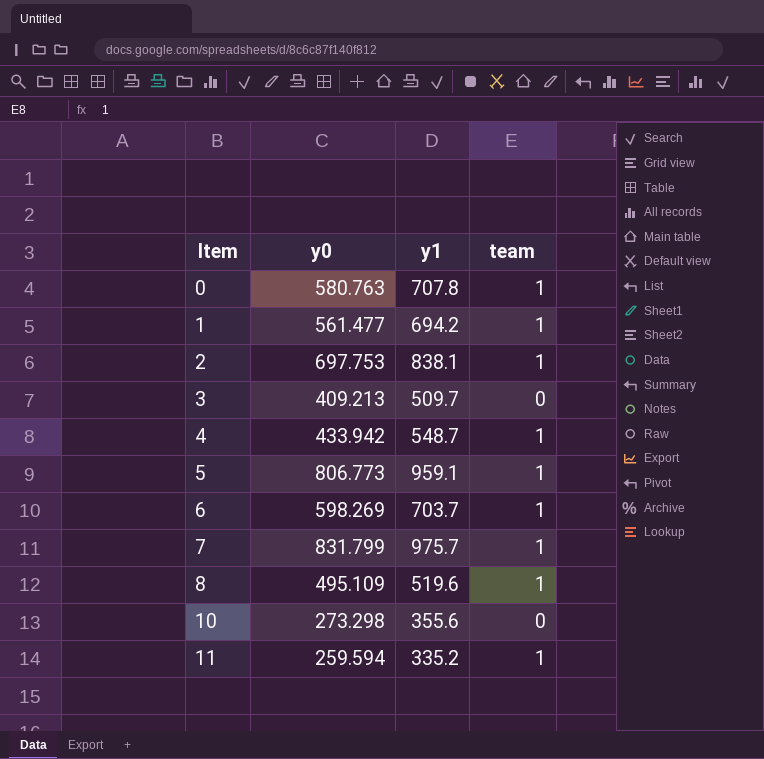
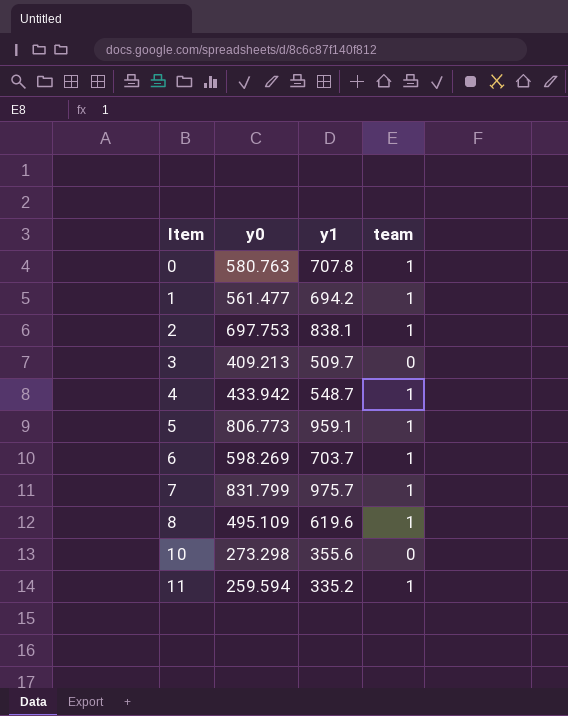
8 | y1: 519.6 -> 619.6

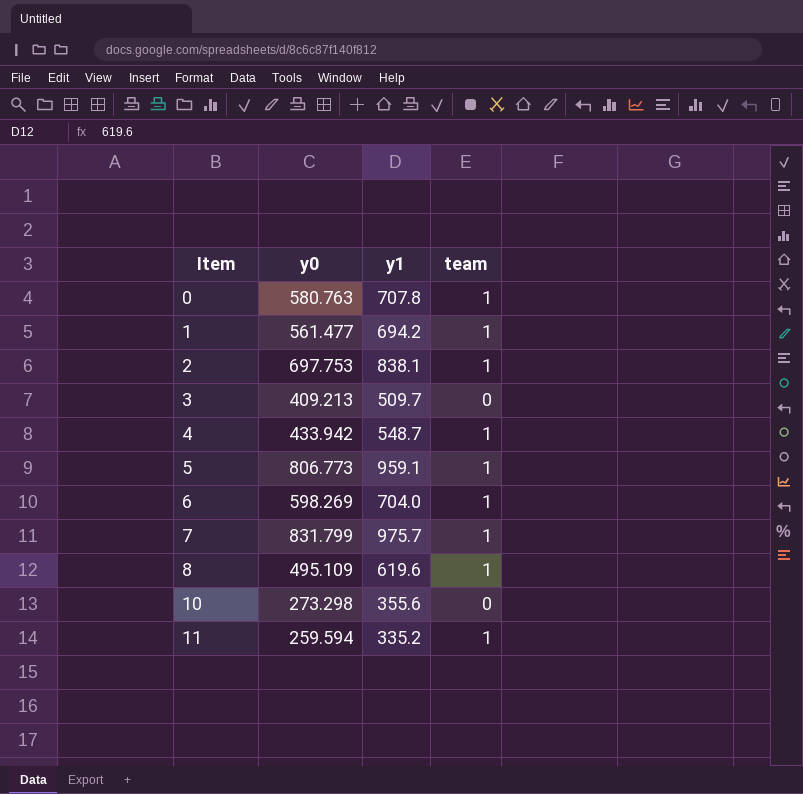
6 | y1: 703.7 -> 704.0

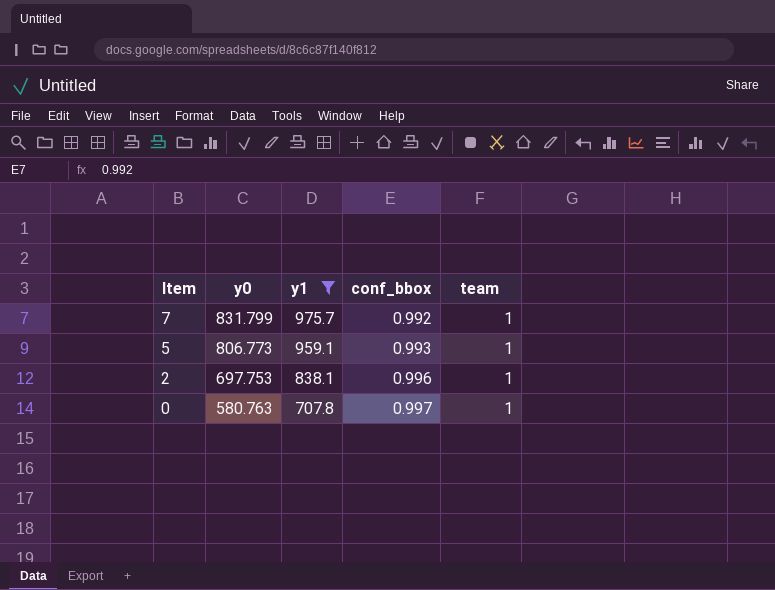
filter: none -> y1 >= 707.8
row order: Item ascending -> Item descending
column conf_bbox | position: none -> 4

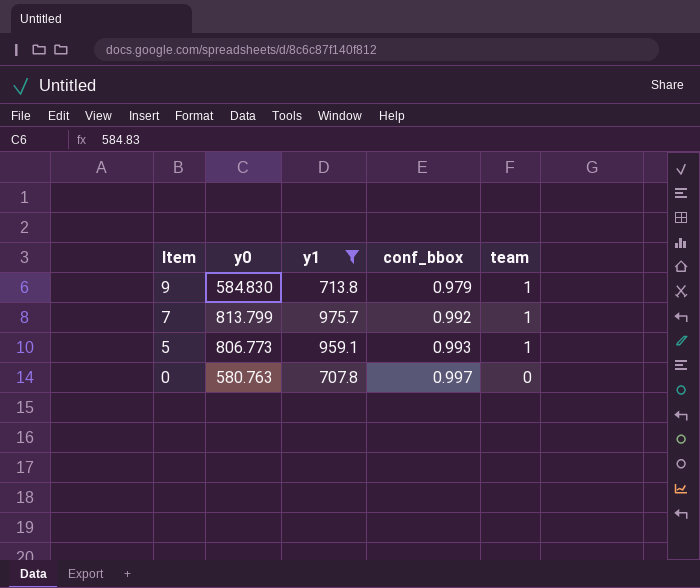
row 2: 697.753 | 838.1 | 0.996 | 1 -> none
row 9: none -> 584.830 | 713.8 | 0.979 | 1
7 | y0: 831.799 -> 813.799
0 | team: 1 -> 0

